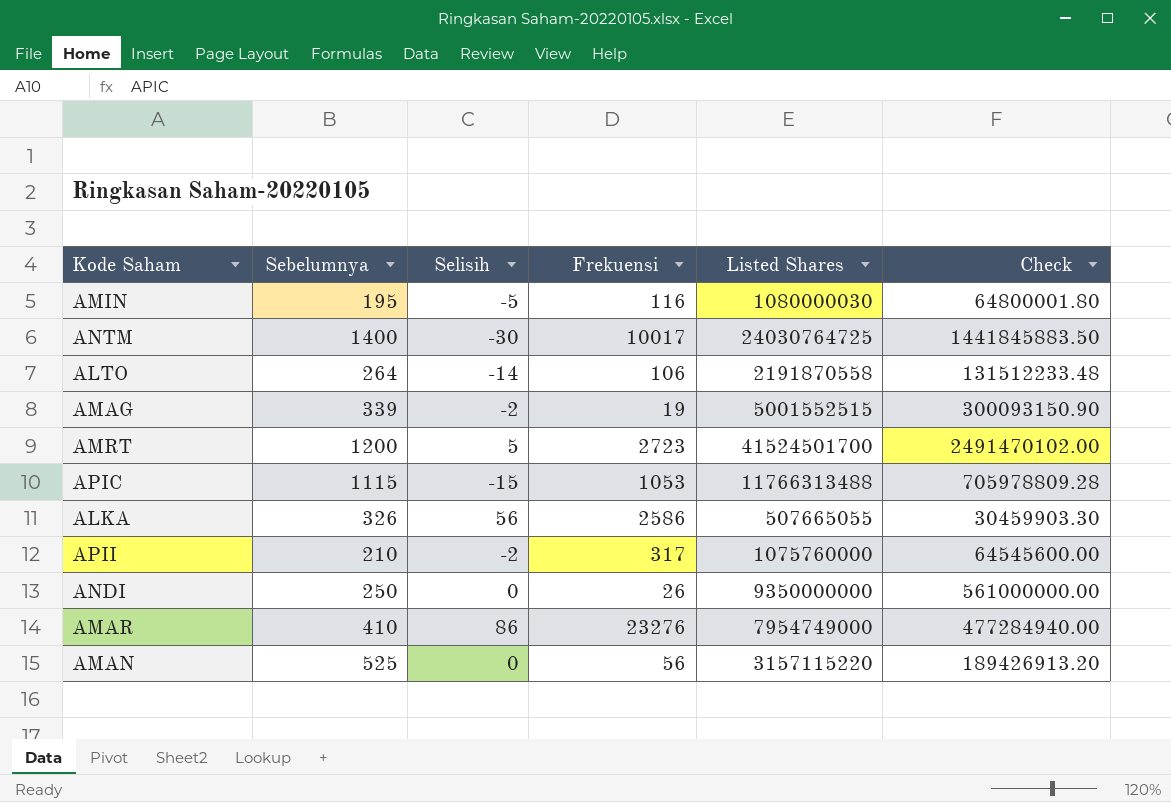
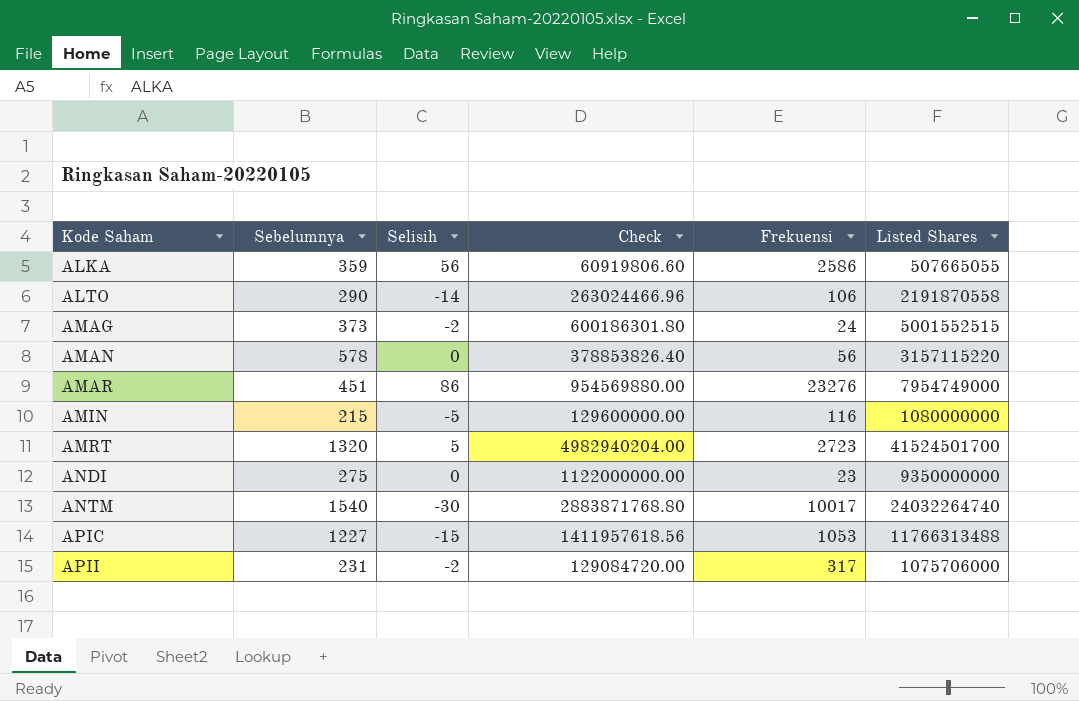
row order: none -> Kode Saham ascending
column Check | formula: [Listed Shares] * 0.06 -> [Listed Shares] * 0.12
column Check | position: 6 -> 4
ALKA | Sebelumnya: 326 -> 359
ALTO | Sebelumnya: 264 -> 290
AMAG | Sebelumnya: 339 -> 373
AMAG | Frekuensi: 19 -> 24
AMAN | Sebelumnya: 525 -> 578
AMAR | Sebelumnya: 410 -> 451
AMIN | Sebelumnya: 195 -> 215
AMIN | Listed Shares: 1080000030 -> 1080000000
AMRT | Sebelumnya: 1200 -> 1320
ANDI | Sebelumnya: 250 -> 275
ANDI | Frekuensi: 26 -> 23
ANTM | Sebelumnya: 1400 -> 1540
ANTM | Listed Shares: 24030764725 -> 24032264740
APIC | Sebelumnya: 1115 -> 1227
APII | Sebelumnya: 210 -> 231
APII | Listed Shares: 1075760000 -> 1075706000

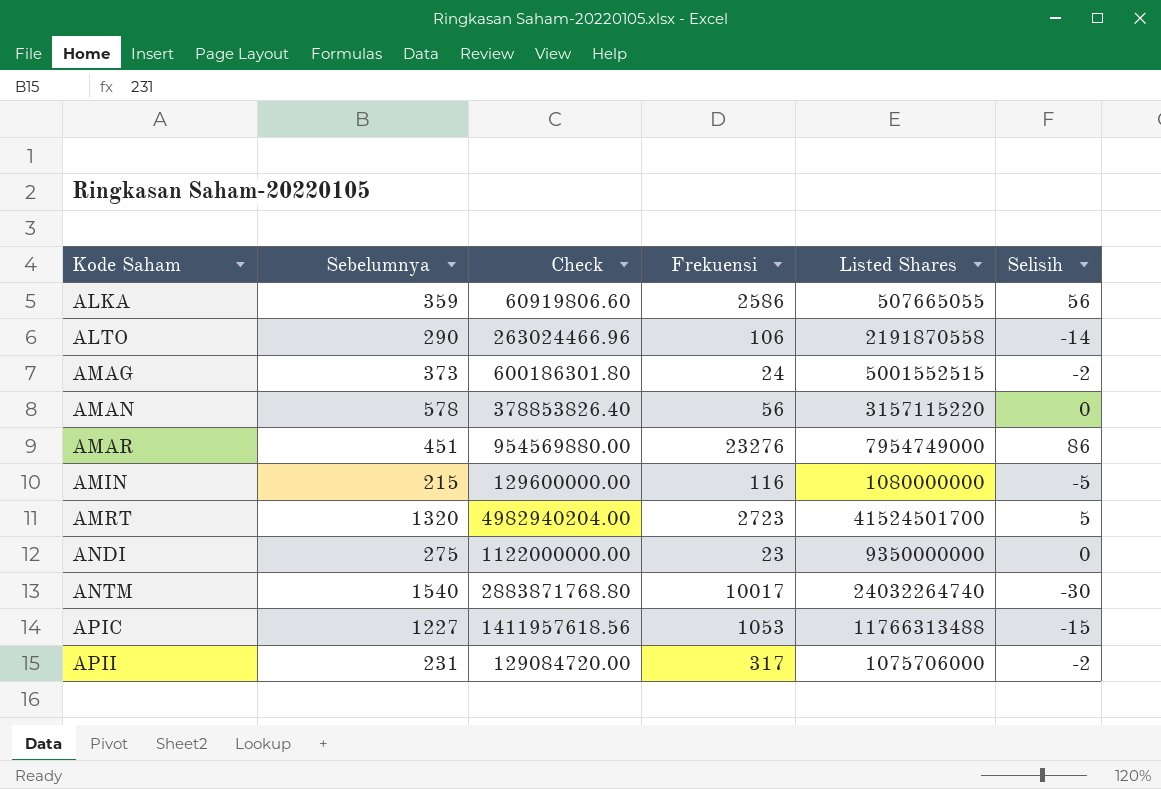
column Selisih | position: 3 -> 6

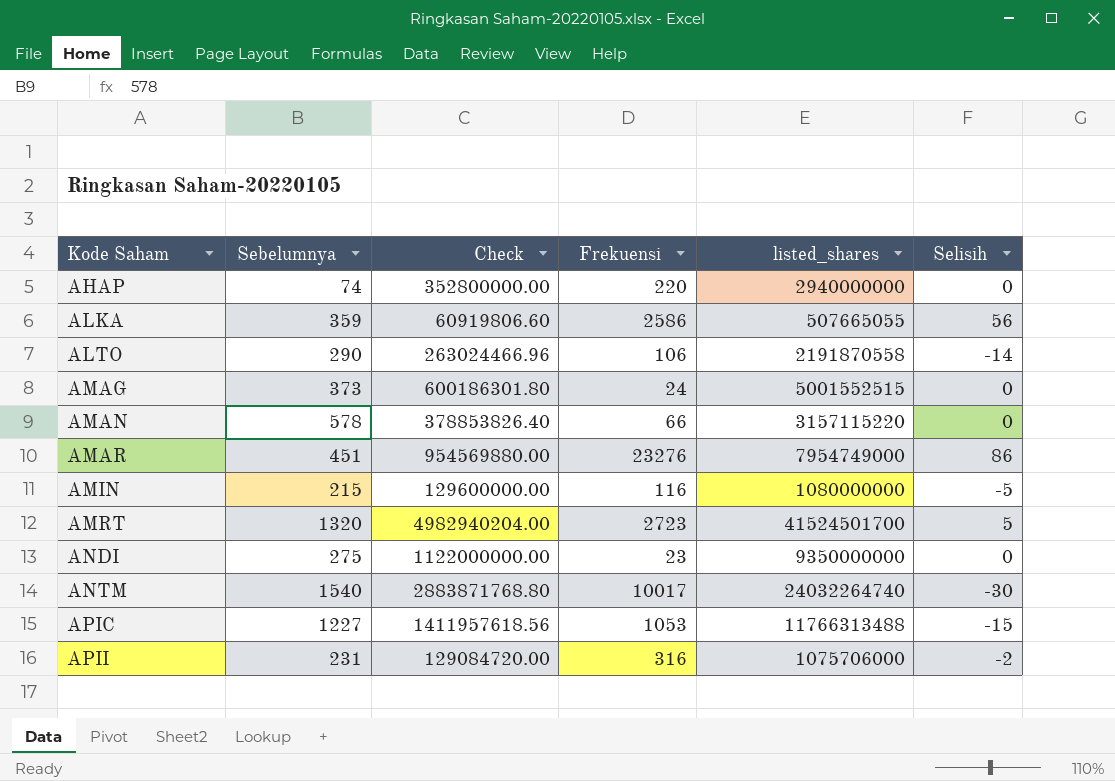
column name: Listed Shares -> listed_shares
row AHAP: none -> 74 | 352800000.00 | 220 | 2940000000 | 0
AMAG | Selisih: -2 -> 0
AMAN | Frekuensi: 56 -> 66
APII | Frekuensi: 317 -> 316

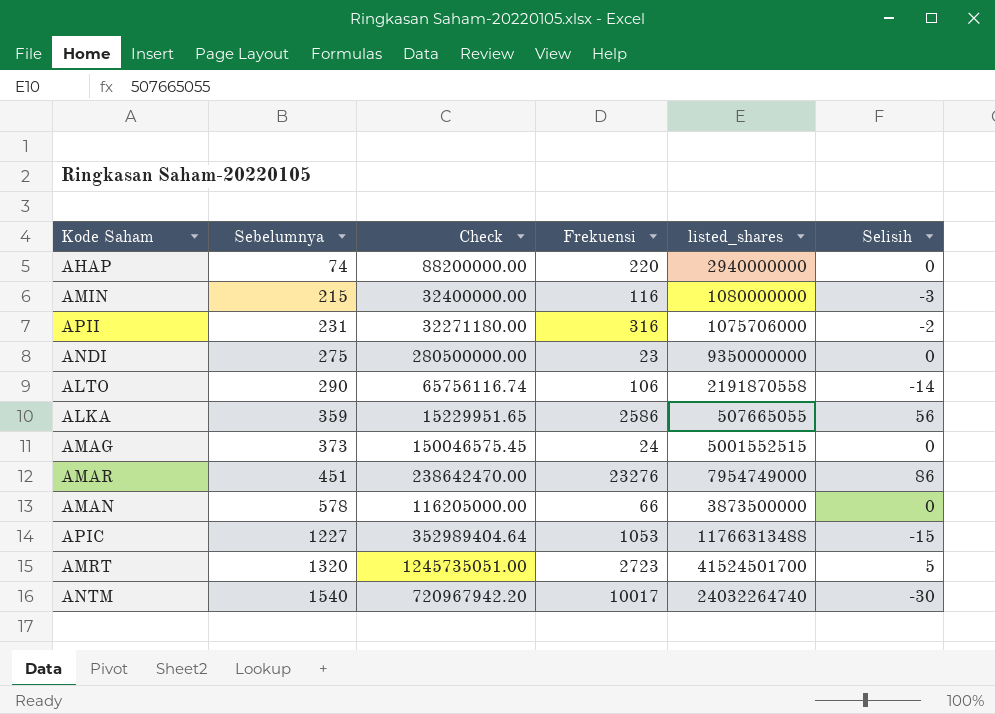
row order: Kode Saham ascending -> Sebelumnya ascending
column Check | formula: [listed_shares] * 0.12 -> [listed_shares] * 0.03
AMIN | Selisih: -5 -> -3
AMAN | listed_shares: 3157115220 -> 3873500000

